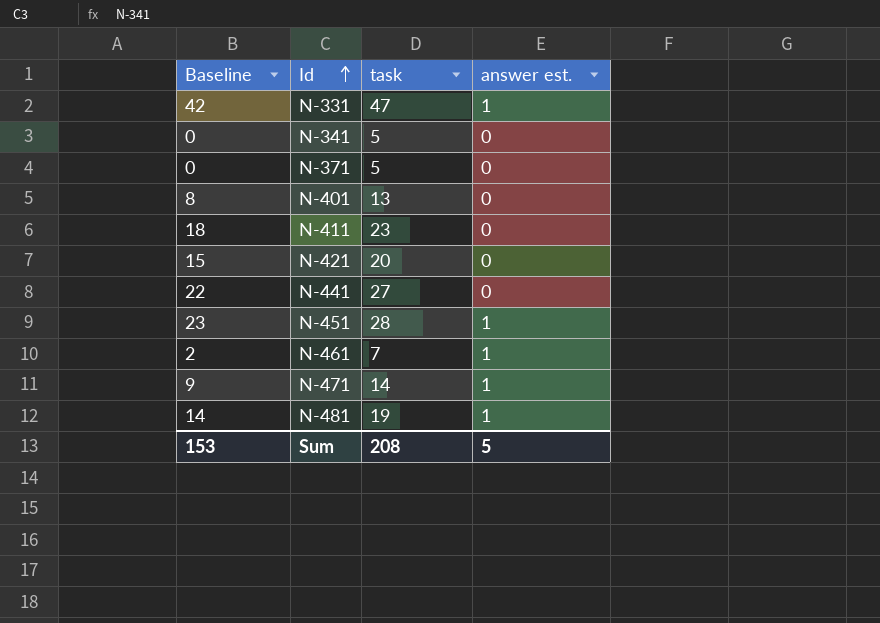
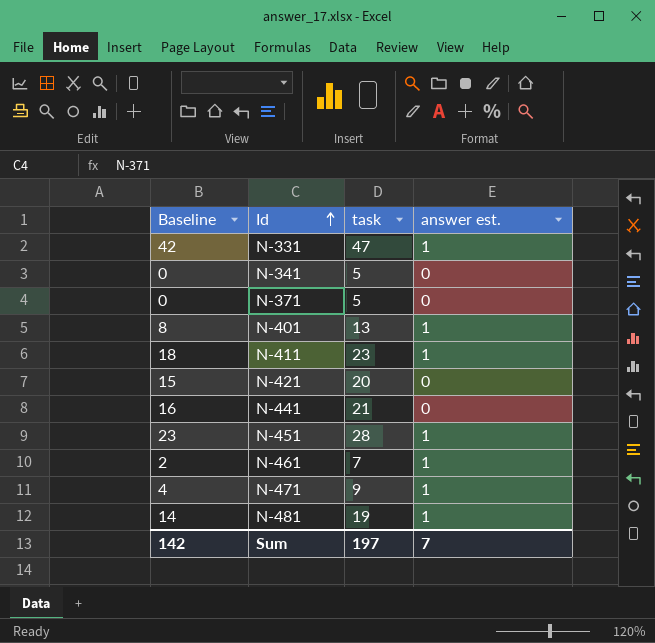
N-401 | answer est.: 0 -> 1
N-411 | answer est.: 0 -> 1
N-441 | Baseline: 22 -> 16
N-441 | task: 27 -> 21
N-471 | Baseline: 9 -> 4
N-471 | task: 14 -> 9
Sum | Baseline: 153 -> 142
Sum | task: 208 -> 197
Sum | answer est.: 5 -> 7

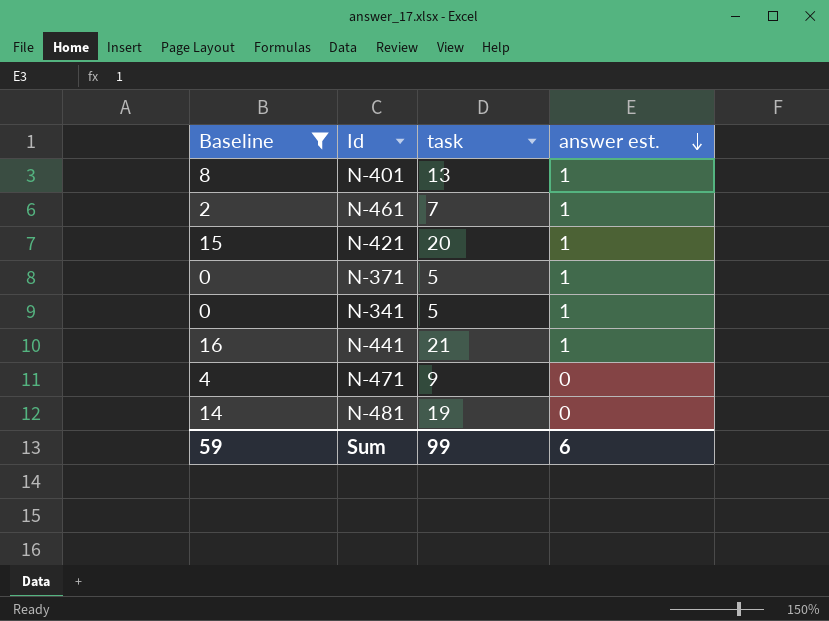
filter: none -> Baseline <= 16
row order: Id ascending -> answer est. descending
N-421 | answer est.: 0 -> 1
N-371 | answer est.: 0 -> 1
N-341 | answer est.: 0 -> 1
N-441 | answer est.: 0 -> 1
N-471 | answer est.: 1 -> 0
N-481 | answer est.: 1 -> 0
Sum | Baseline: 142 -> 59
Sum | task: 197 -> 99
Sum | answer est.: 7 -> 6

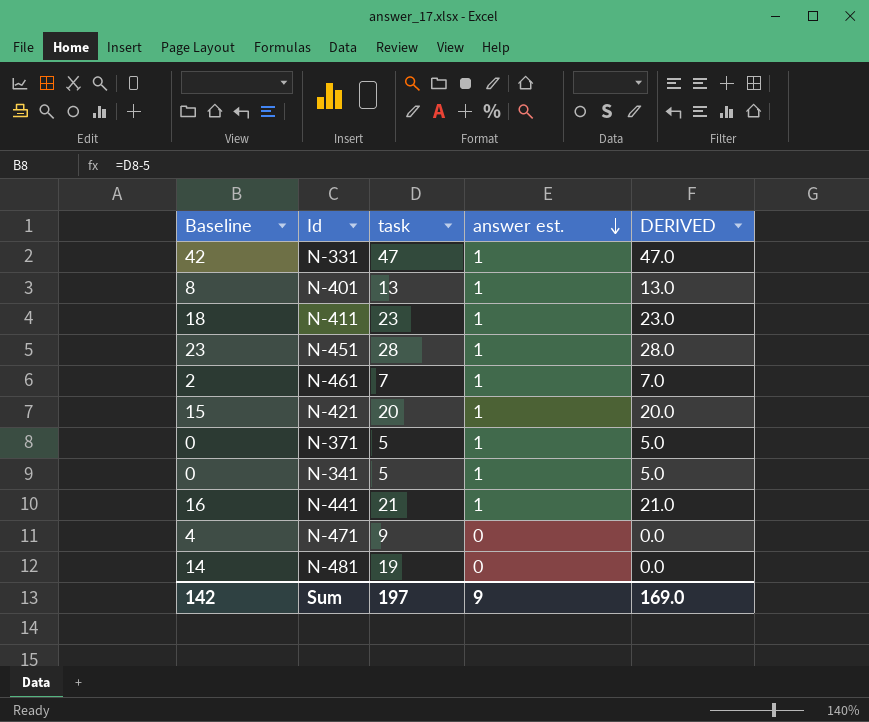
filter: Baseline <= 16 -> none
column DERIVED | formula: none -> [task] * [answer est.]
Sum | Baseline: 59 -> 142
Sum | task: 99 -> 197
Sum | answer est.: 6 -> 9

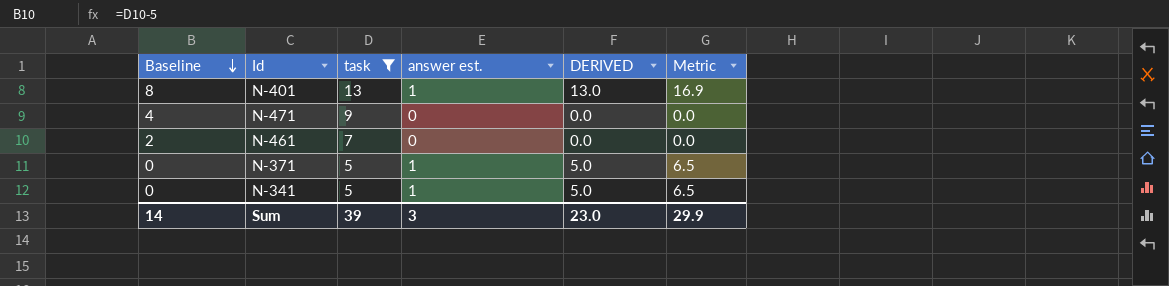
filter: none -> task <= 13
row order: answer est. descending -> Baseline descending
column Metric | formula: none -> [DERIVED] * 1.3
N-461 | answer est.: 1 -> 0
N-461 | DERIVED: 7.0 -> 0.0
Sum | Baseline: 142 -> 14
Sum | task: 197 -> 39
Sum | answer est.: 9 -> 3
Sum | DERIVED: 169.0 -> 23.0

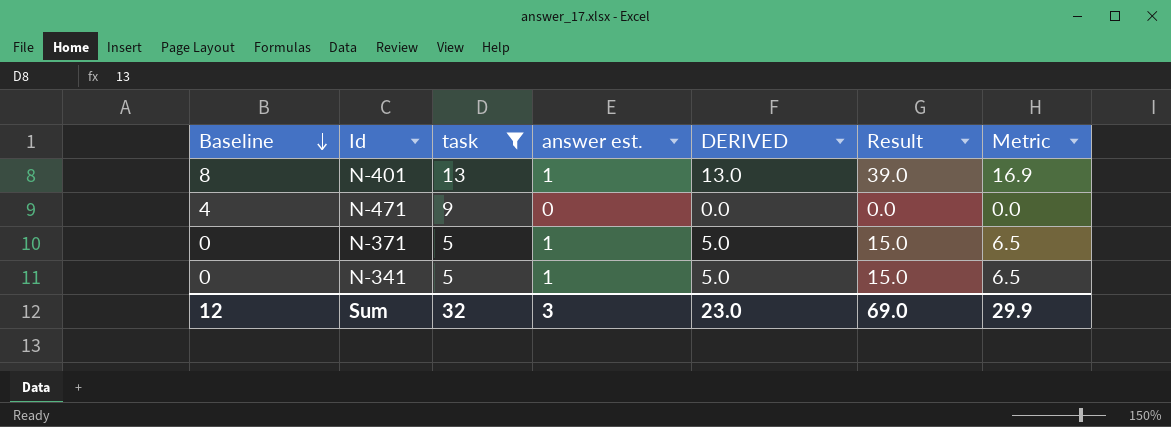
column Result | formula: none -> [DERIVED] * 3
row N-461: 2 | 7 | 0 | 0.0 | 0.0 -> none
Sum | Baseline: 14 -> 12
Sum | task: 39 -> 32

